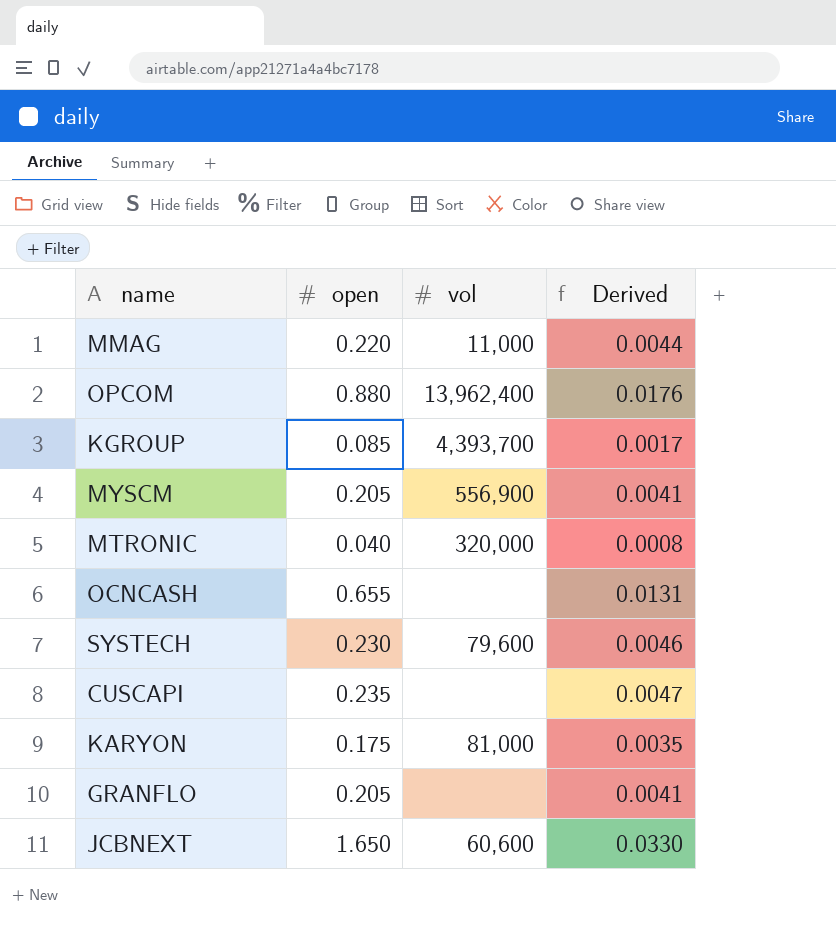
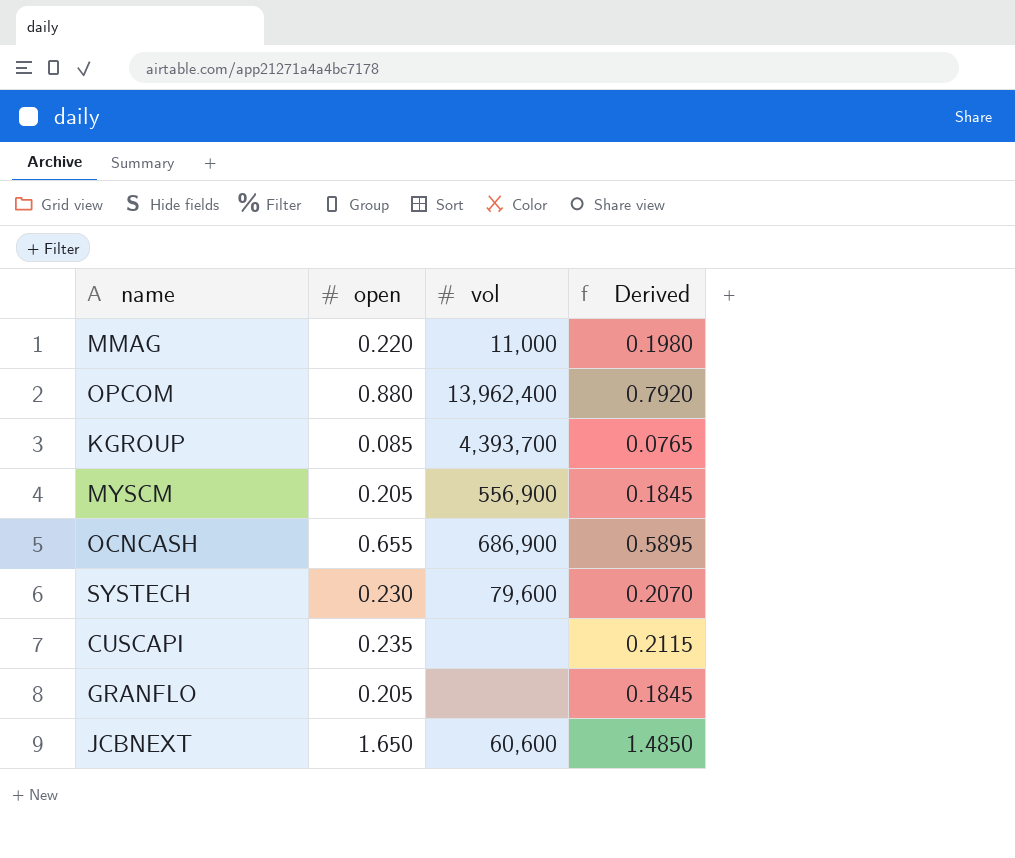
column Derived | formula: [open] * 0.02 -> [open] * 0.9
row MTRONIC: 0.040 | 320,000 | 0.0008 -> none
row KARYON: 0.175 | 81,000 | 0.0035 -> none
OCNCASH | vol: none -> 686,900

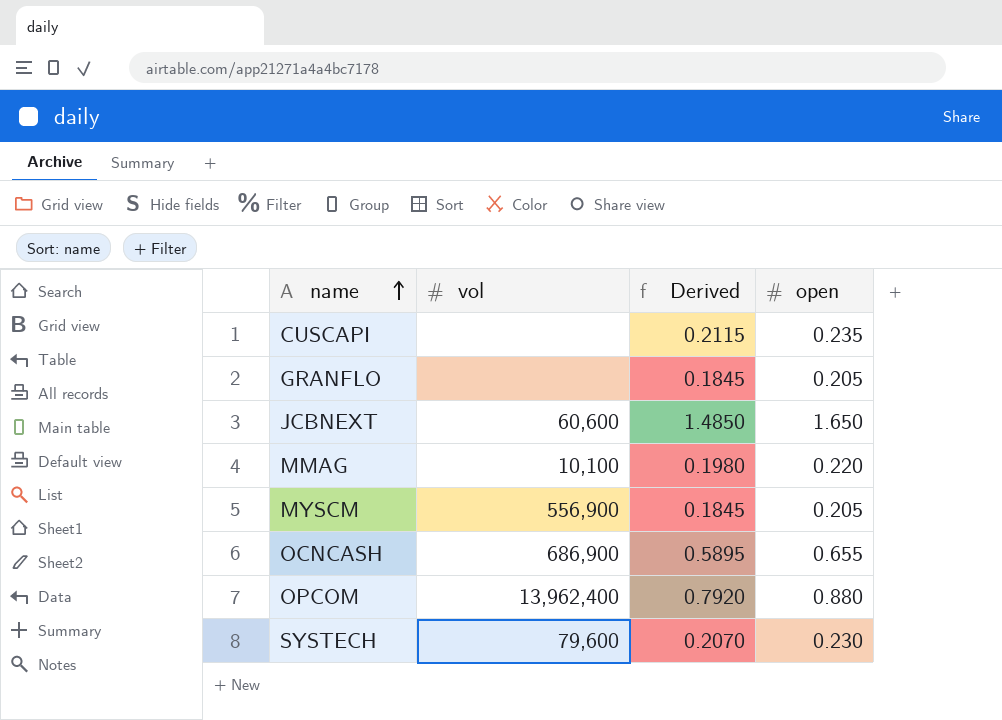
row order: none -> name ascending
column open | position: 2 -> 4
row KGROUP: 0.085 | 4,393,700 | 0.0765 -> none
MMAG | vol: 11,000 -> 10,100

